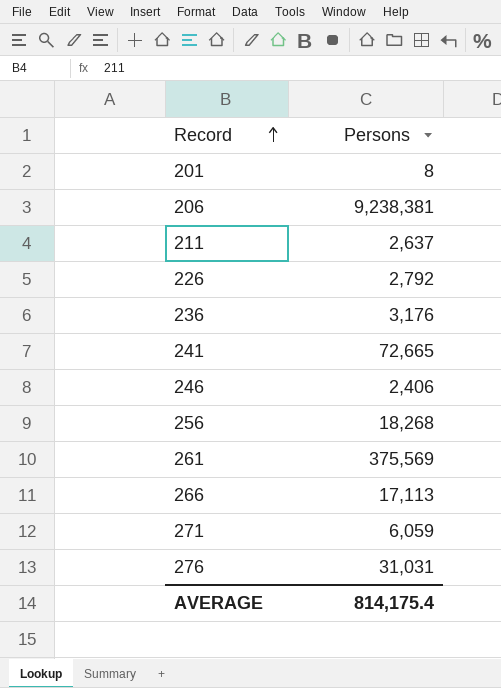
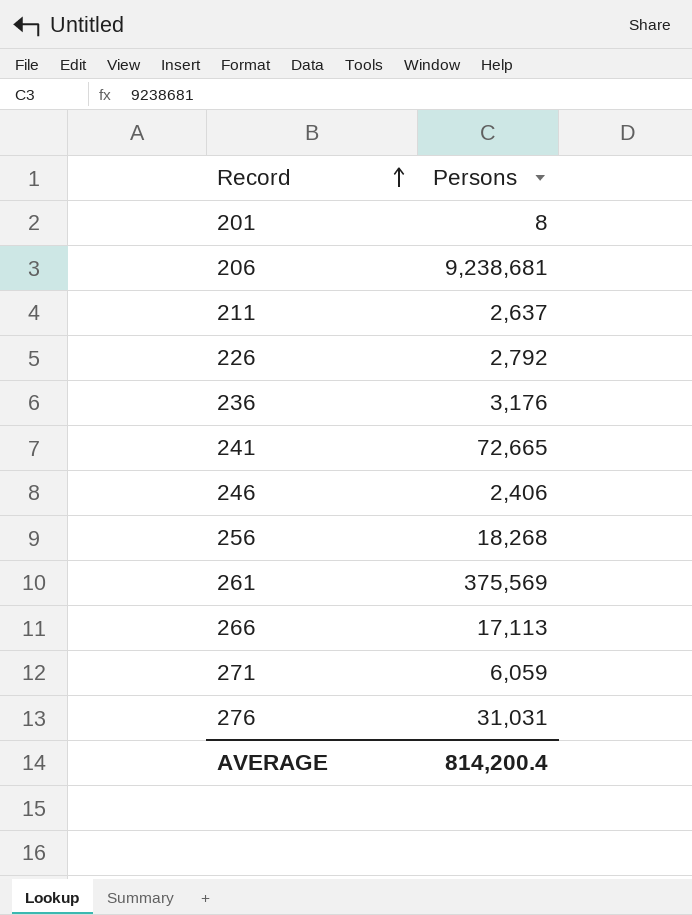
206 | Persons: 9,238,381 -> 9,238,681
AVERAGE | Persons: 814,175.4 -> 814,200.4

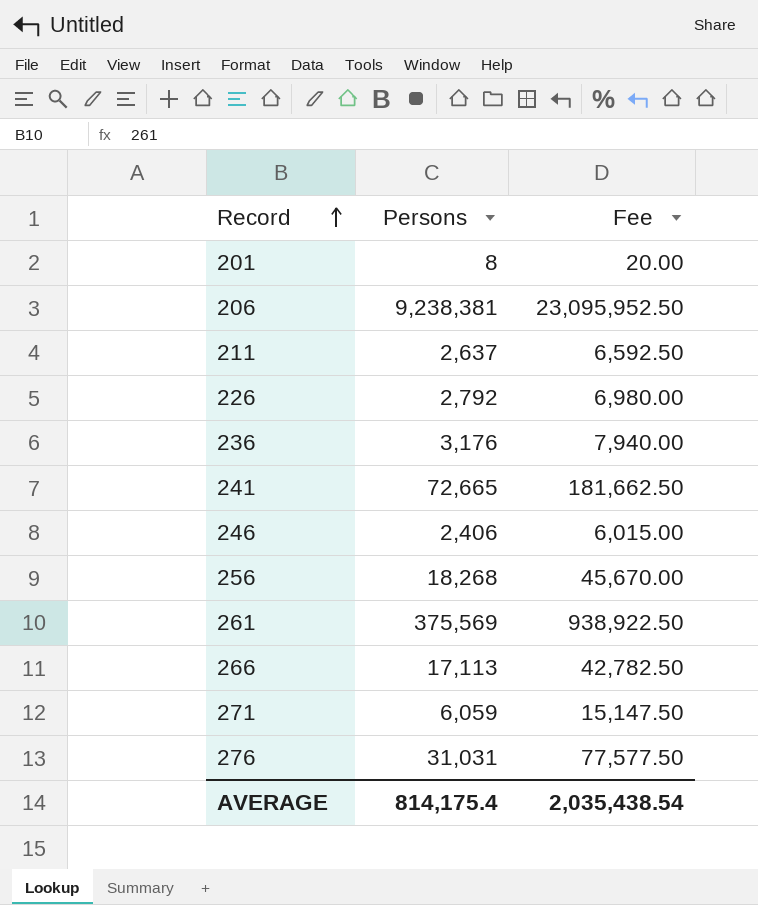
column Fee | formula: none -> [Persons] * 2.5
206 | Persons: 9,238,681 -> 9,238,381
AVERAGE | Persons: 814,200.4 -> 814,175.4

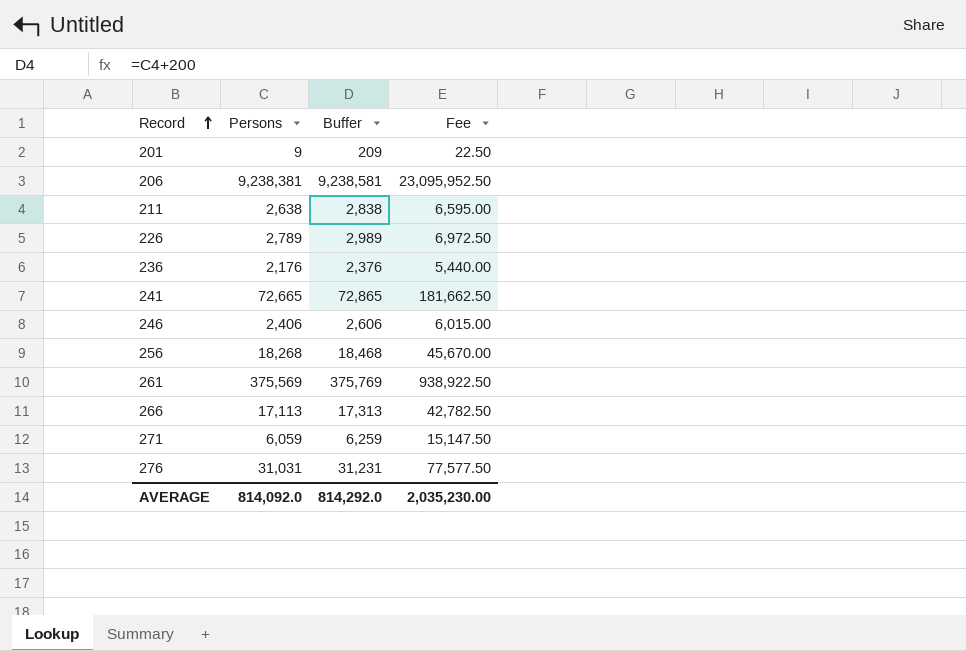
column Buffer | formula: none -> [Persons] + 200
201 | Persons: 8 -> 9
201 | Fee: 20.00 -> 22.50
211 | Persons: 2,637 -> 2,638
211 | Fee: 6,592.50 -> 6,595.00
226 | Persons: 2,792 -> 2,789
226 | Fee: 6,980.00 -> 6,972.50
236 | Persons: 3,176 -> 2,176
236 | Fee: 7,940.00 -> 5,440.00
AVERAGE | Persons: 814,175.4 -> 814,092.0
AVERAGE | Fee: 2,035,438.54 -> 2,035,230.00

